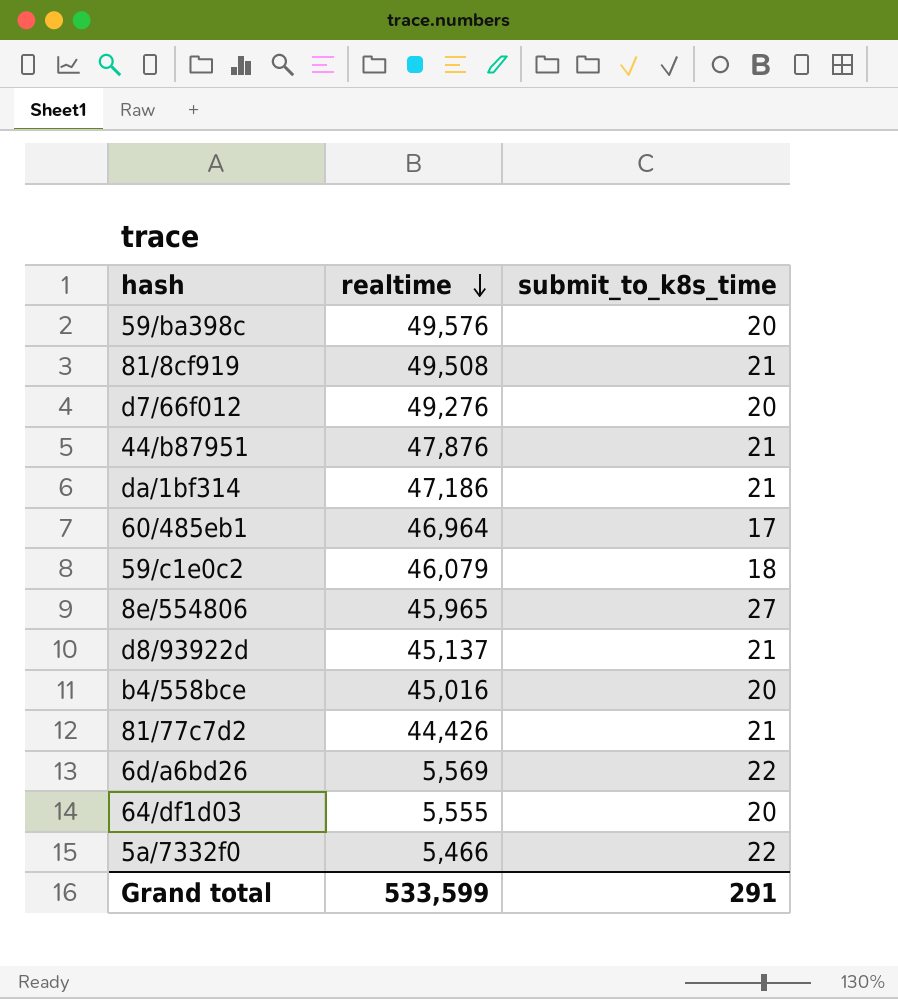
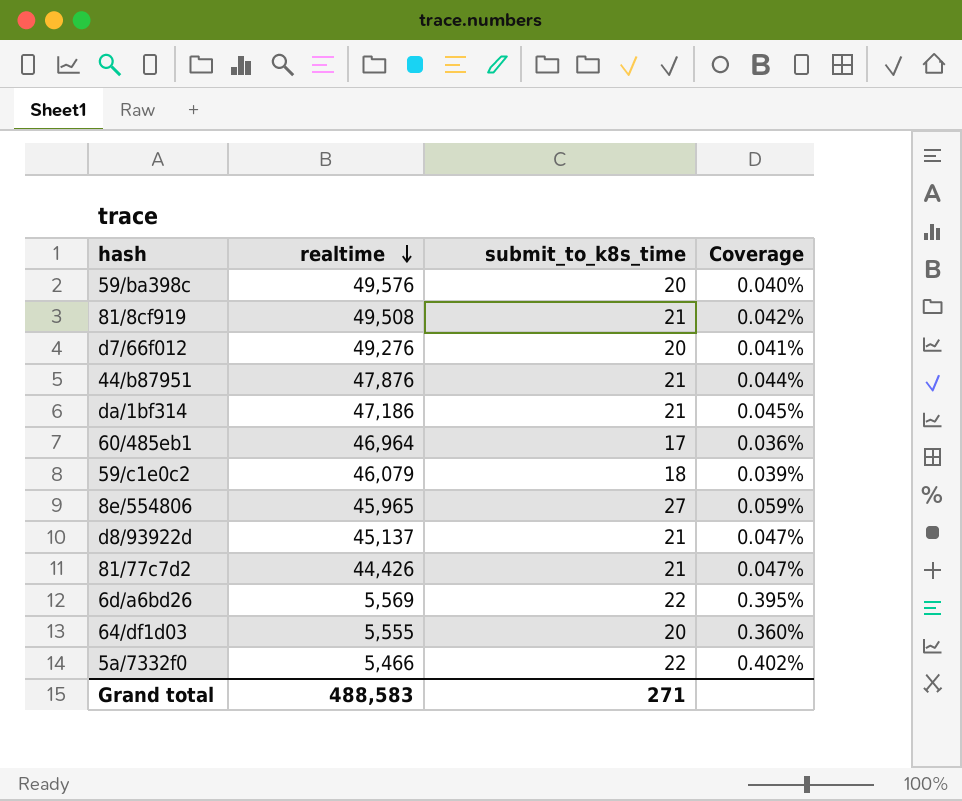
column Coverage | formula: none -> [submit_to_k8s_time] / [realtime]
row b4/558bce: 45,016 | 20 -> none
Grand total | realtime: 533,599 -> 488,583
Grand total | submit_to_k8s_time: 291 -> 271

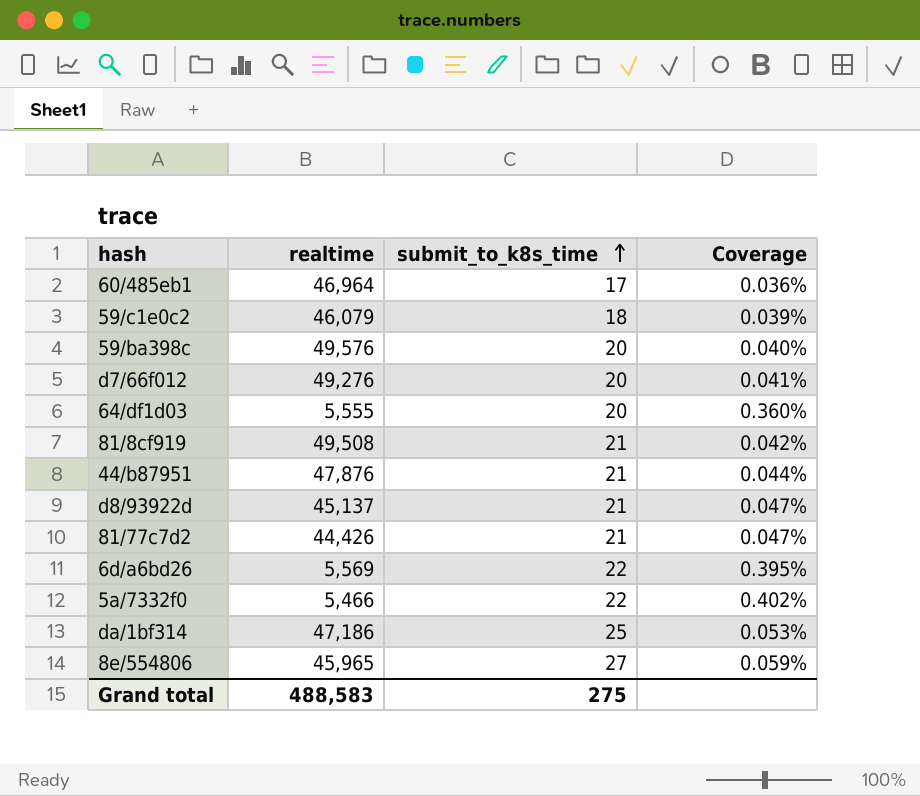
row order: realtime descending -> submit_to_k8s_time ascending
da/1bf314 | submit_to_k8s_time: 21 -> 25
da/1bf314 | Coverage: 0.045% -> 0.053%
Grand total | submit_to_k8s_time: 271 -> 275

